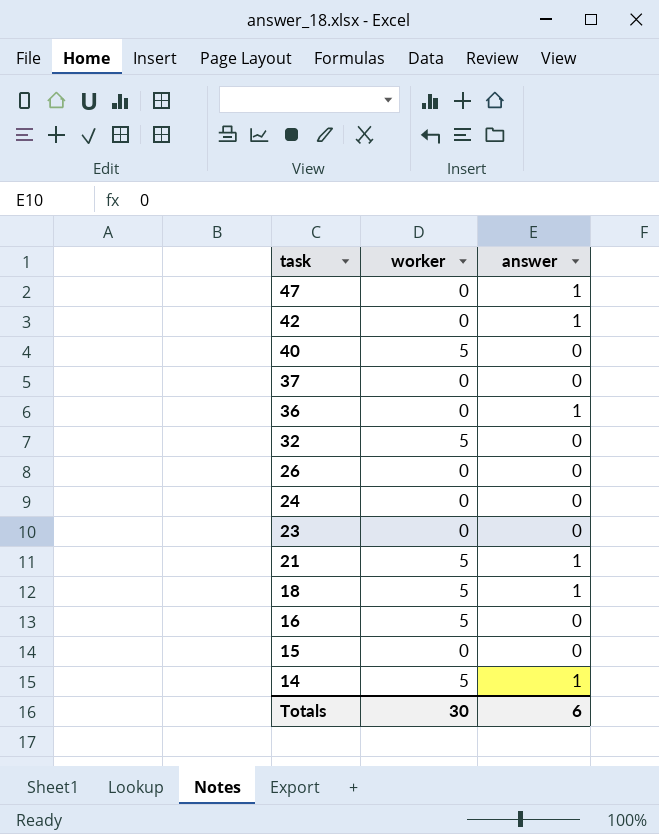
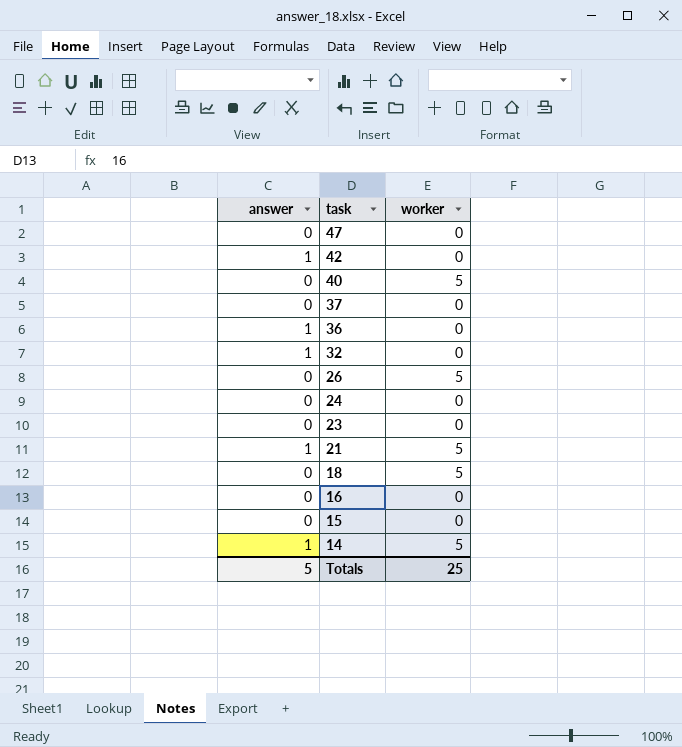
column answer | position: 3 -> 1
47 | answer: 1 -> 0
32 | answer: 0 -> 1
32 | worker: 5 -> 0
26 | worker: 0 -> 5
18 | answer: 1 -> 0
16 | worker: 5 -> 0
Totals | answer: 6 -> 5
Totals | worker: 30 -> 25

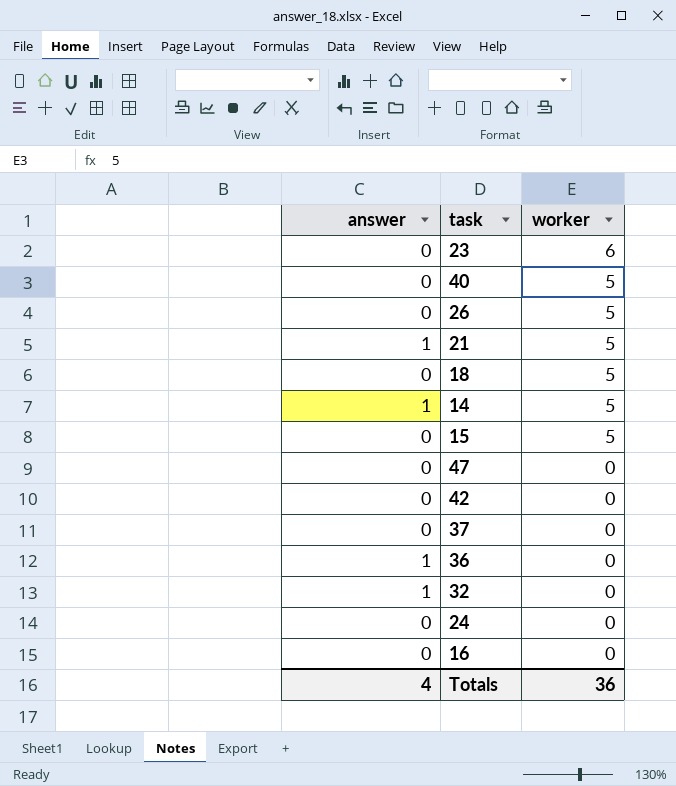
row order: task descending -> worker descending
23 | worker: 0 -> 6
15 | worker: 0 -> 5
42 | answer: 1 -> 0
Totals | answer: 5 -> 4
Totals | worker: 25 -> 36

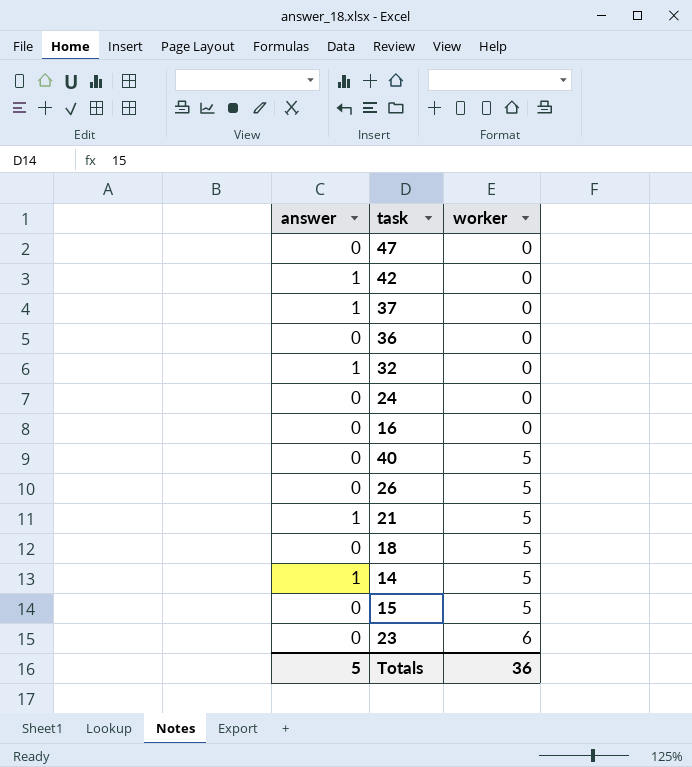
row order: worker descending -> worker ascending
42 | answer: 0 -> 1
37 | answer: 0 -> 1
36 | answer: 1 -> 0
Totals | answer: 4 -> 5

